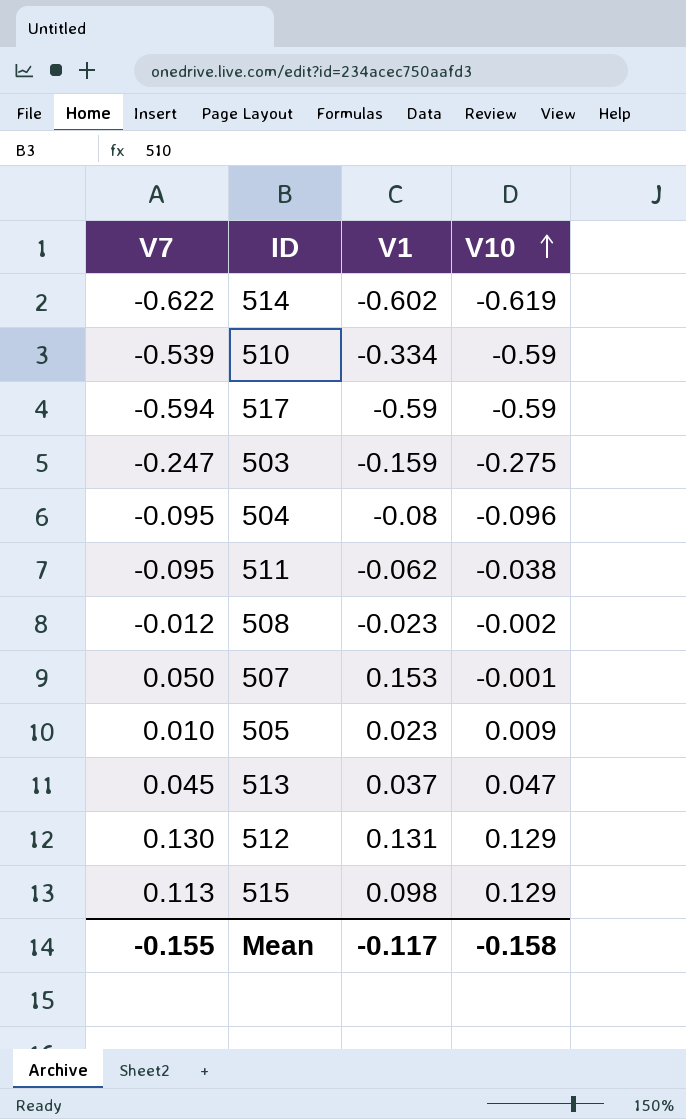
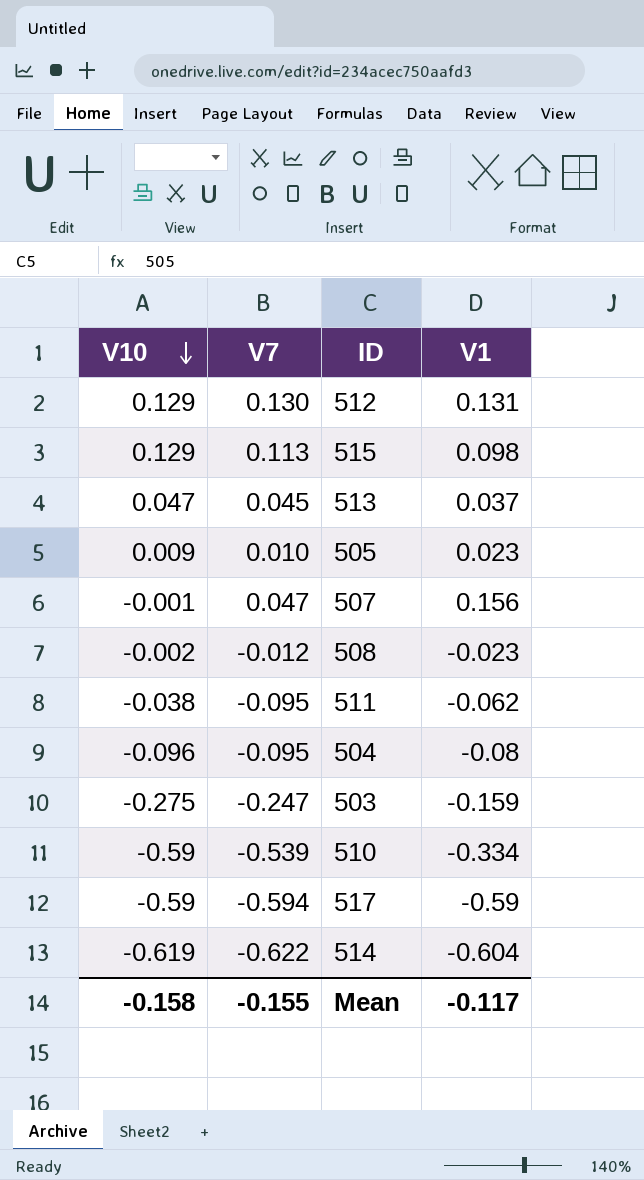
row order: V10 ascending -> V10 descending
column V10 | position: 4 -> 1
507 | V7: 0.050 -> 0.047
507 | V1: 0.153 -> 0.156
514 | V1: -0.602 -> -0.604

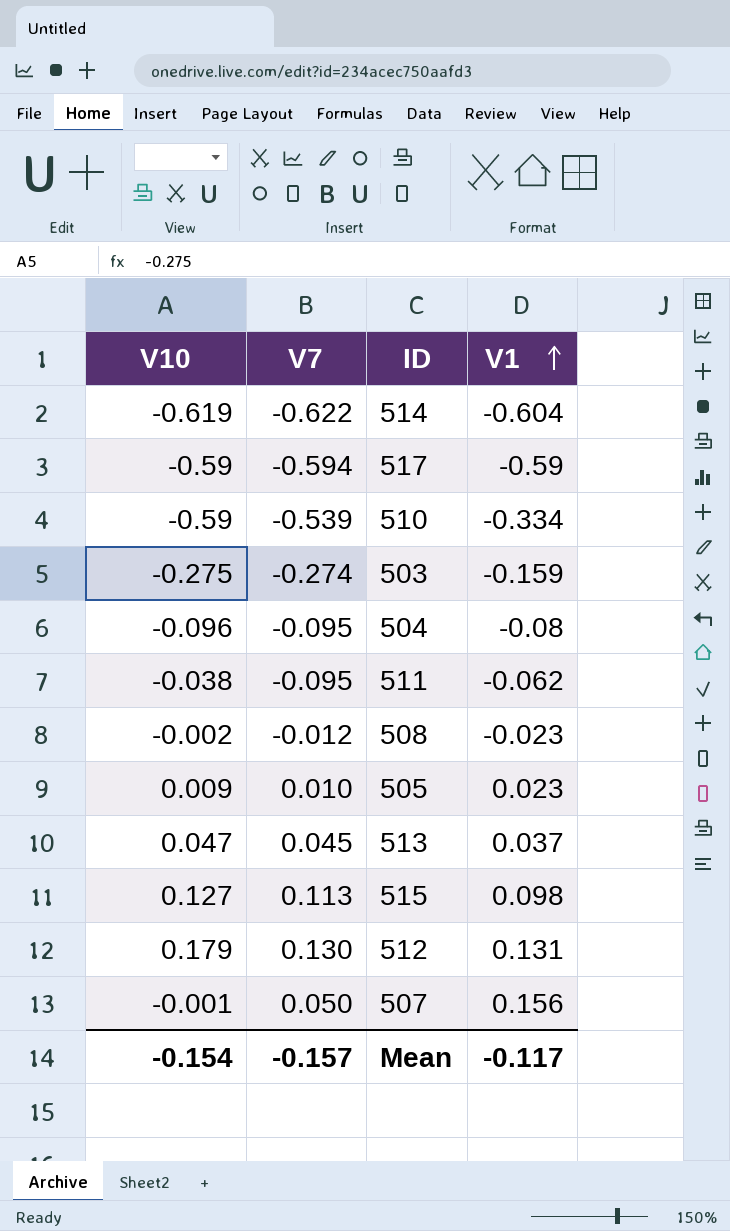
row order: V10 descending -> V1 ascending
503 | V7: -0.247 -> -0.274
515 | V10: 0.129 -> 0.127
512 | V10: 0.129 -> 0.179
507 | V7: 0.047 -> 0.050
Mean | V10: -0.158 -> -0.154
Mean | V7: -0.155 -> -0.157

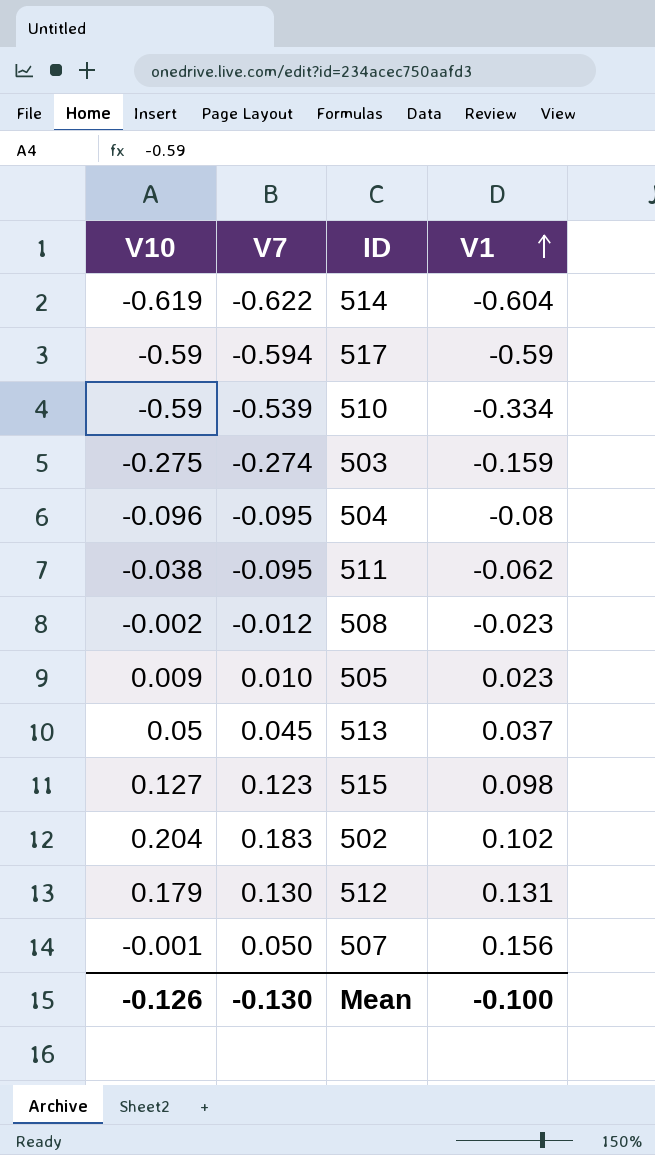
513 | V10: 0.047 -> 0.05
515 | V7: 0.113 -> 0.123
row 502: none -> 0.204 | 0.183 | 0.102
Mean | V10: -0.154 -> -0.126
Mean | V7: -0.157 -> -0.130
Mean | V1: -0.117 -> -0.100

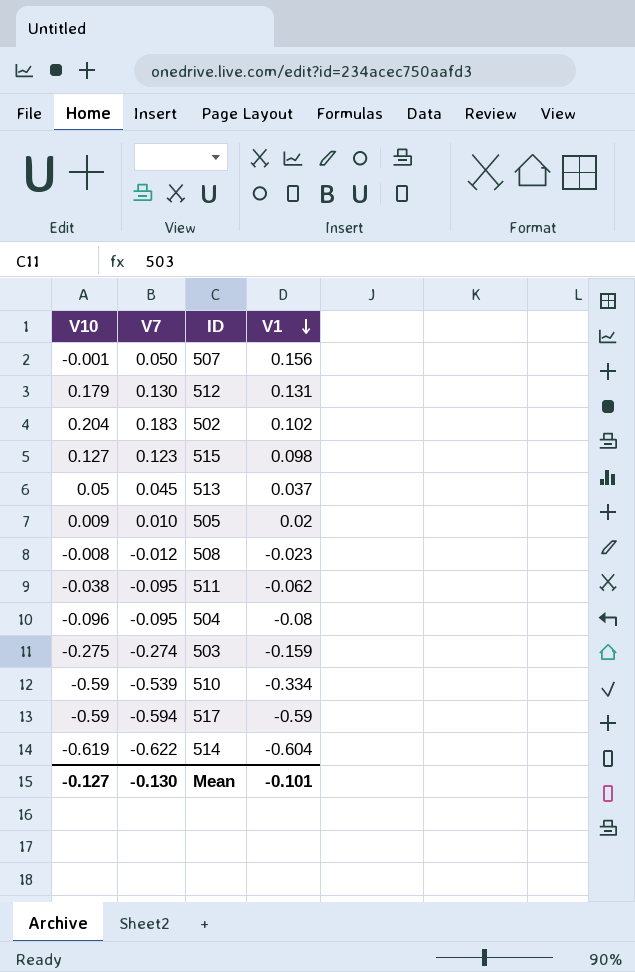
row order: V1 ascending -> V1 descending
505 | V1: 0.023 -> 0.02
508 | V10: -0.002 -> -0.008
Mean | V10: -0.126 -> -0.127
Mean | V1: -0.100 -> -0.101

